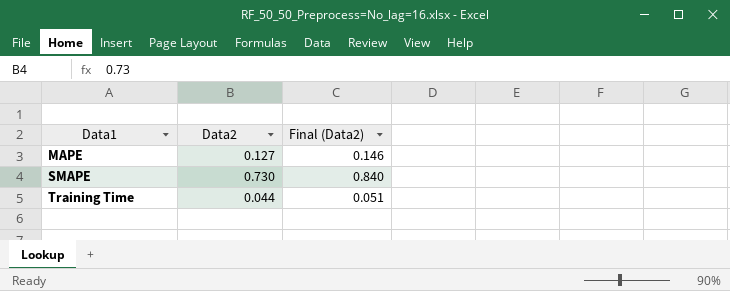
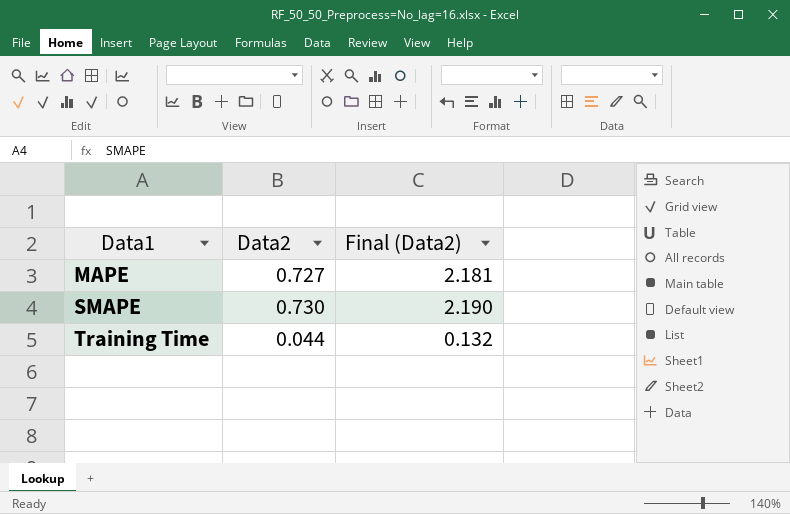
column Final (Data2) | formula: [Data2] * 1.15 -> [Data2] * 3
MAPE | Data2: 0.127 -> 0.727

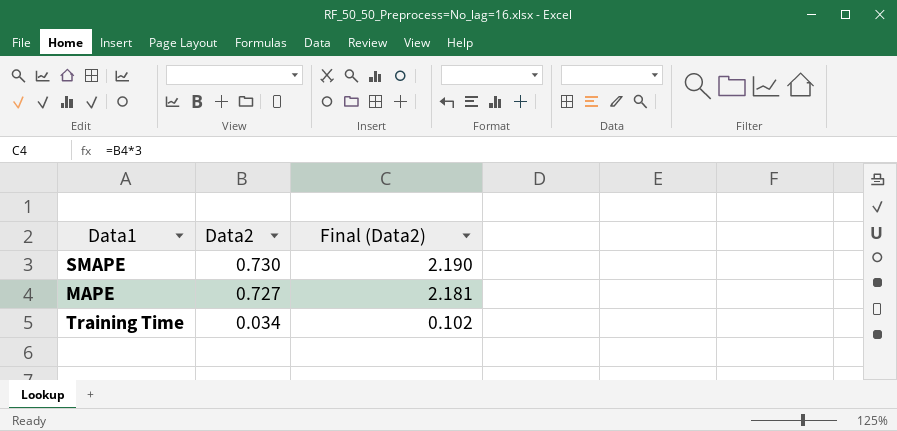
row order: Data1 ascending -> Data2 descending
Training Time | Data2: 0.044 -> 0.034
Training Time | Final (Data2): 0.132 -> 0.102

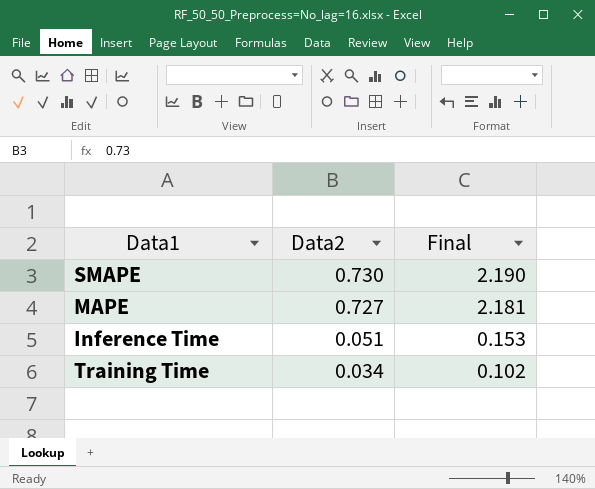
column name: Final (Data2) -> Final
row Inference Time: none -> 0.051 | 0.153

